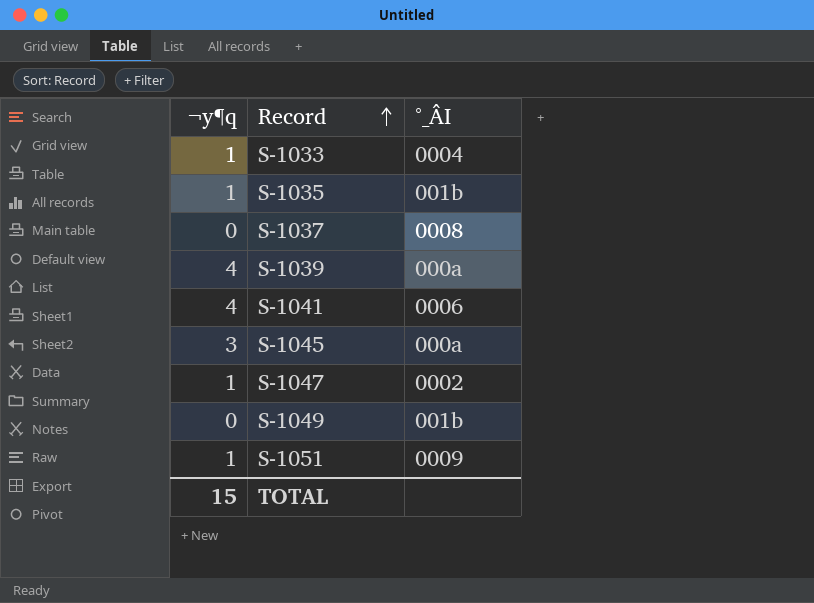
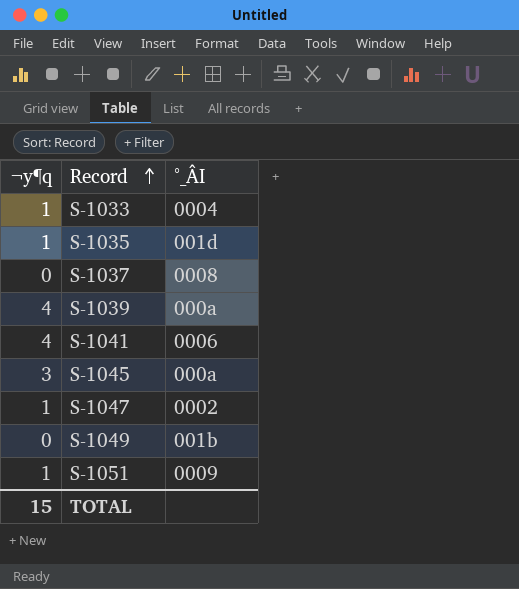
S-1035 | °_ÂI: 001b -> 001d

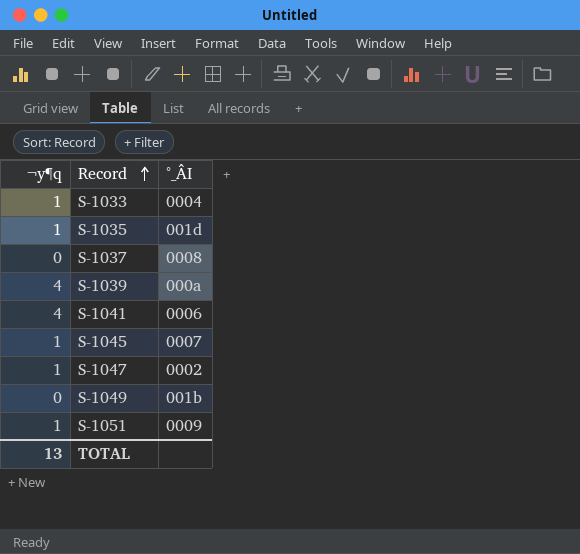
S-1045 | ¬y¶q: 3 -> 1
S-1045 | °_ÂI: 000a -> 0007
TOTAL | ¬y¶q: 15 -> 13

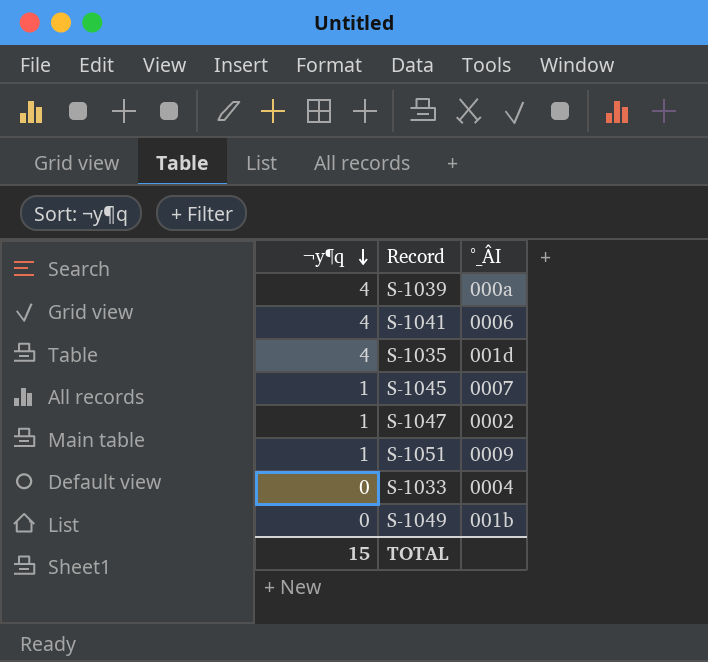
row order: Record ascending -> ¬y¶q descending
row S-1037: 0 | 0008 -> none
S-1035 | ¬y¶q: 1 -> 4
S-1033 | ¬y¶q: 1 -> 0
TOTAL | ¬y¶q: 13 -> 15

